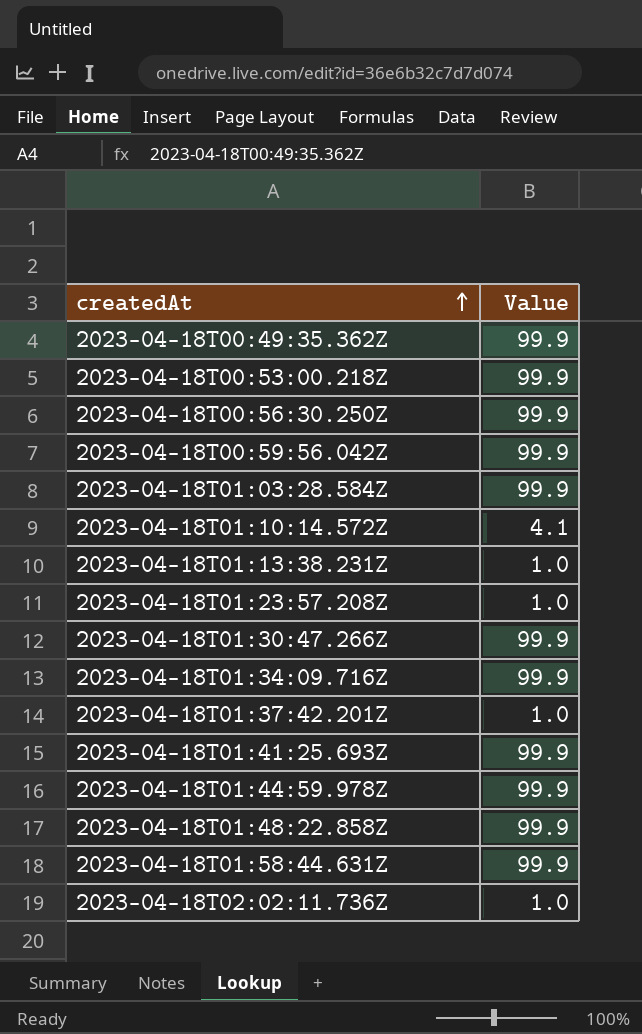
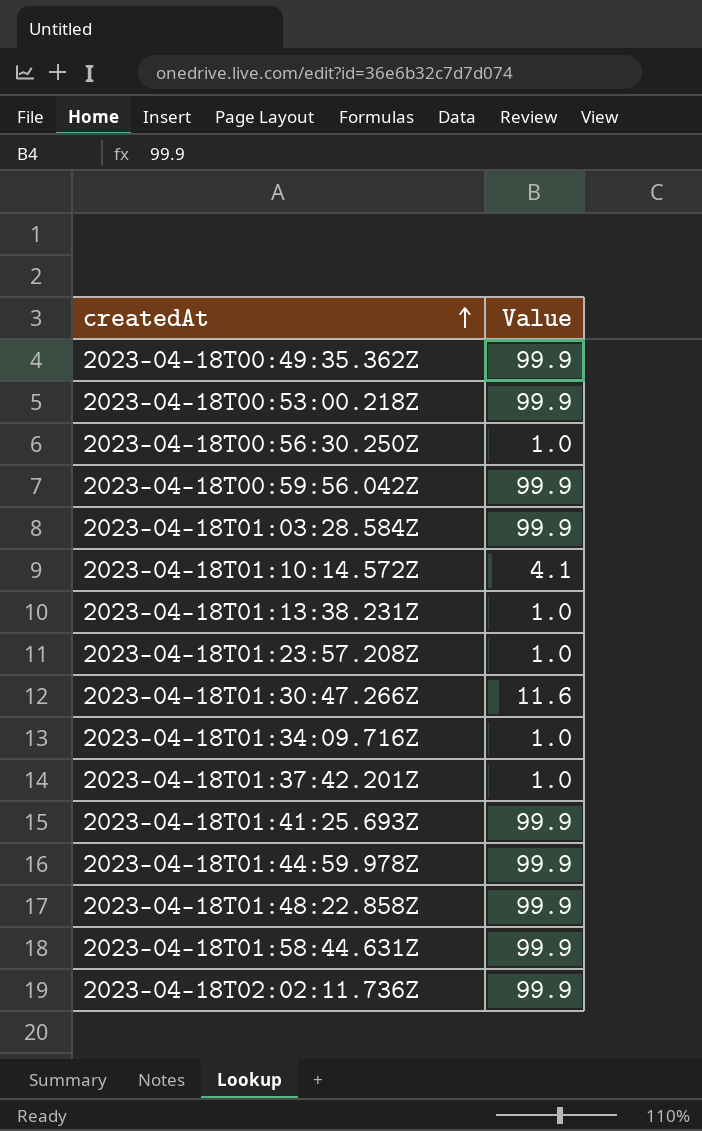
2023-04-18T00:56:30.250Z | Value: 99.9 -> 1.0
2023-04-18T01:30:47.266Z | Value: 99.9 -> 11.6
2023-04-18T01:34:09.716Z | Value: 99.9 -> 1.0
2023-04-18T02:02:11.736Z | Value: 1.0 -> 99.9

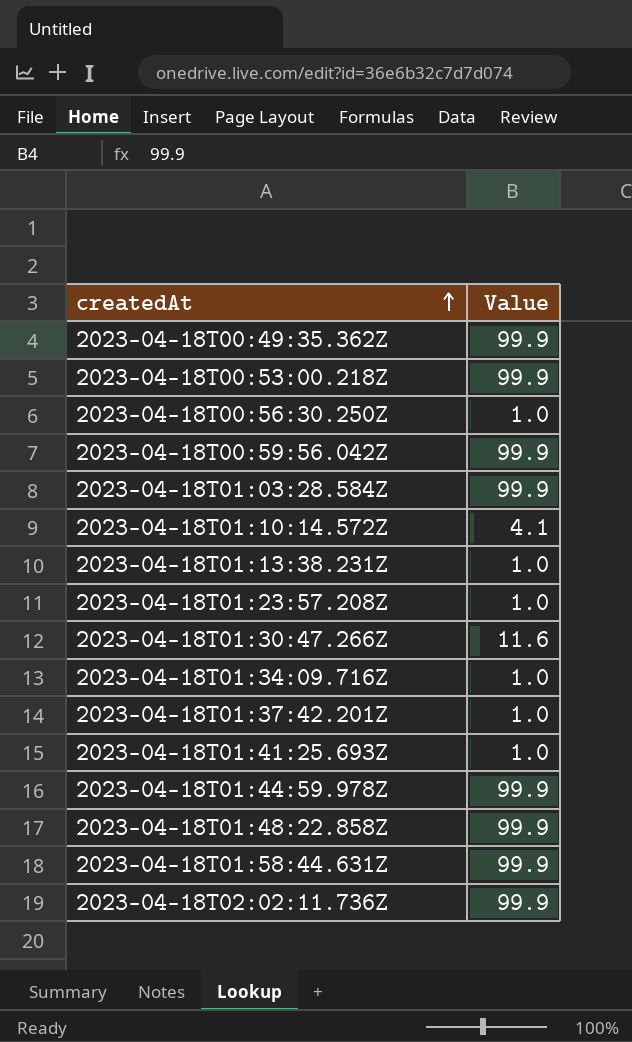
2023-04-18T01:41:25.693Z | Value: 99.9 -> 1.0

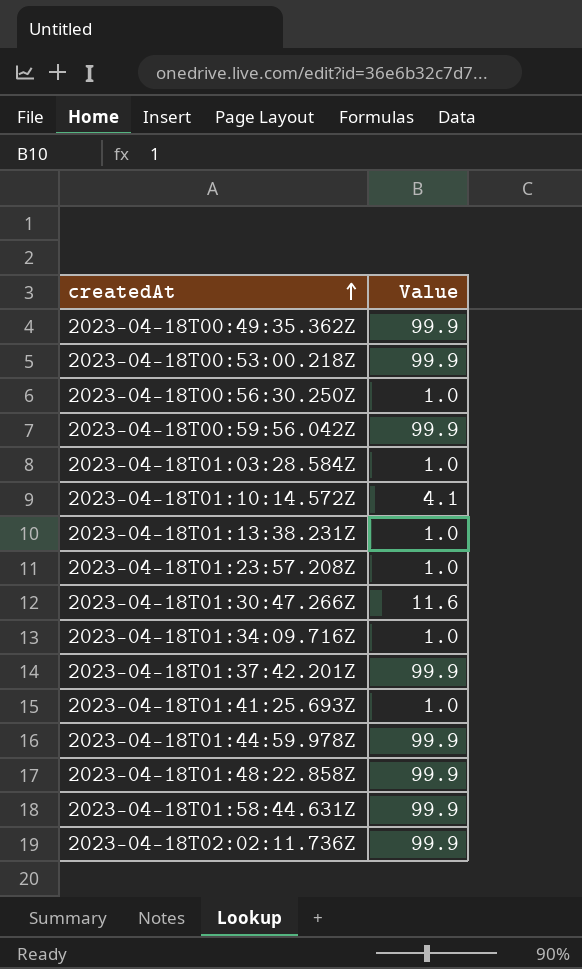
2023-04-18T01:03:28.584Z | Value: 99.9 -> 1.0
2023-04-18T01:37:42.201Z | Value: 1.0 -> 99.9

